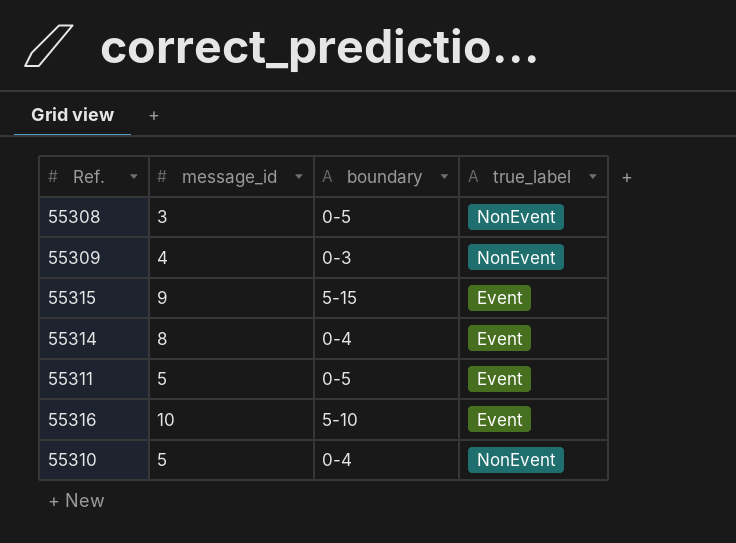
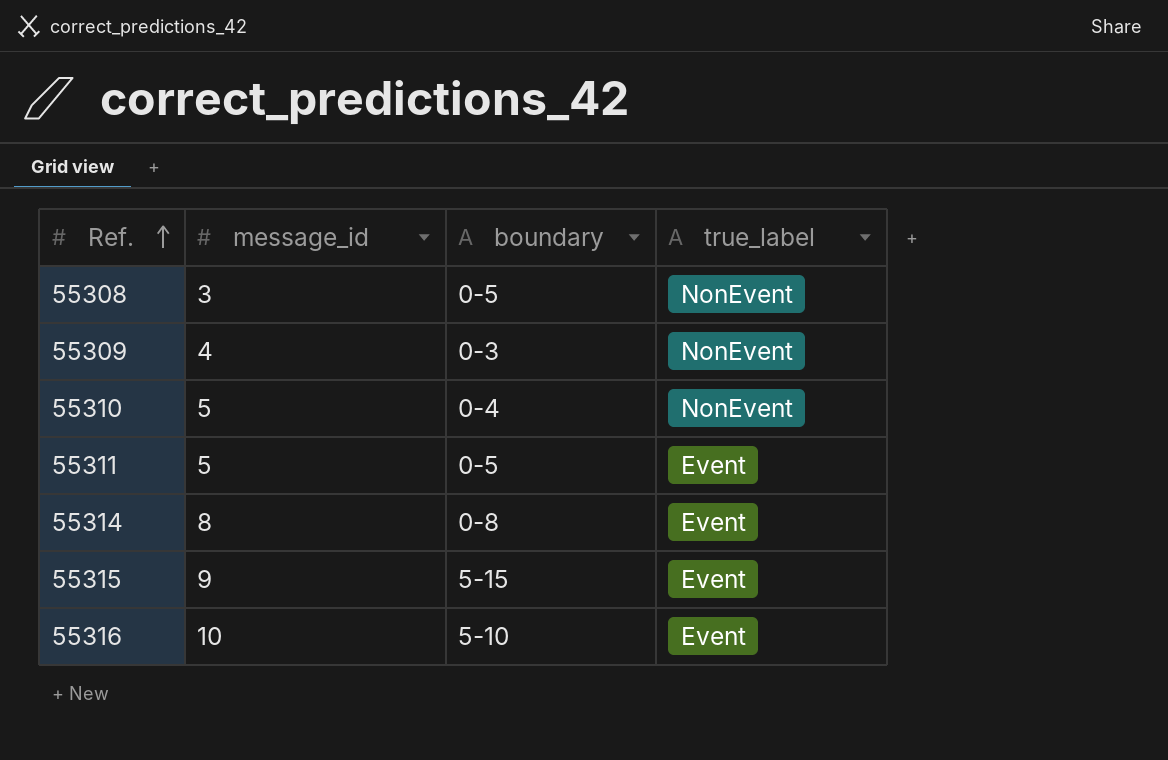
row order: none -> Ref. ascending
55314 | boundary: 0-4 -> 0-8

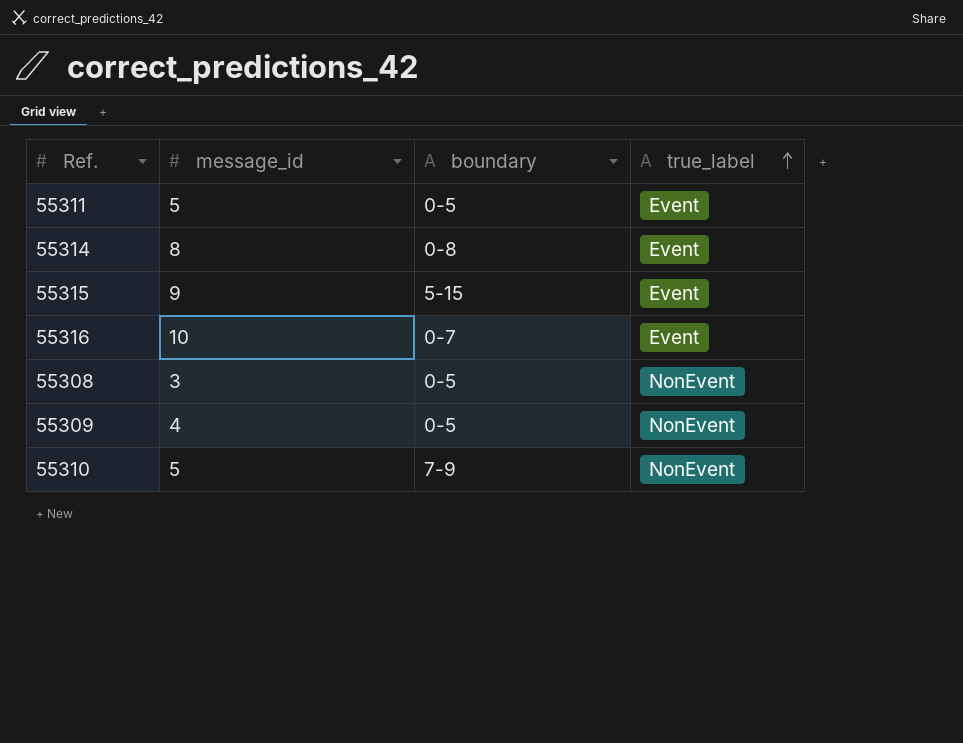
row order: Ref. ascending -> true_label ascending
55316 | boundary: 5-10 -> 0-7
55309 | boundary: 0-3 -> 0-5
55310 | boundary: 0-4 -> 7-9

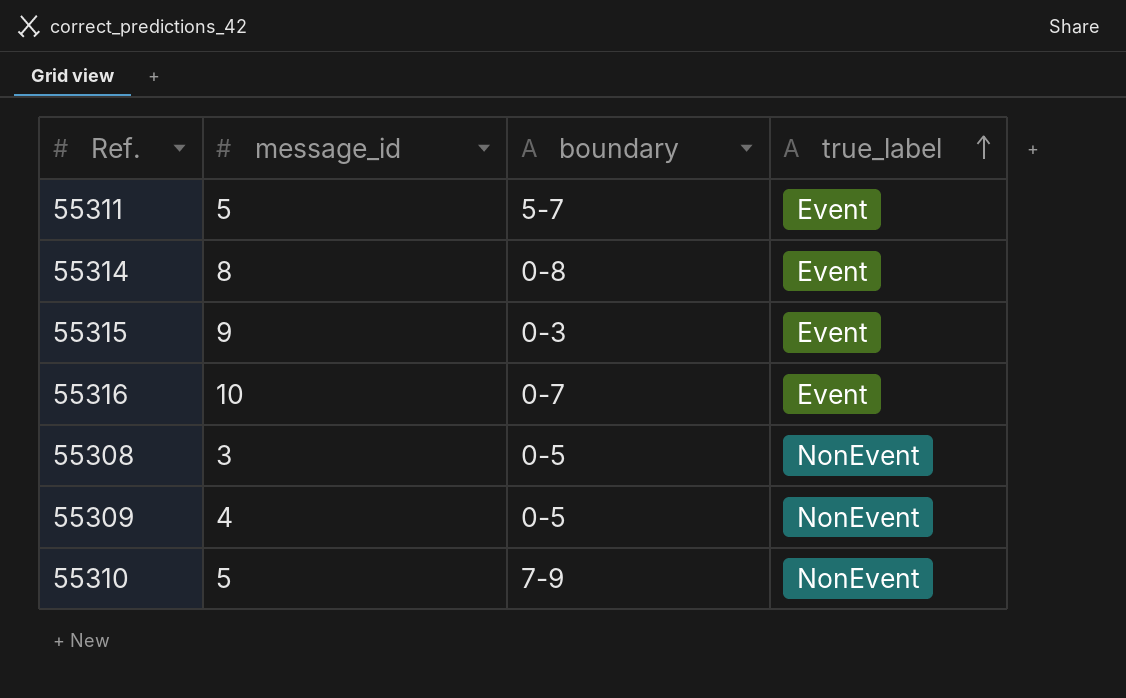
55311 | boundary: 0-5 -> 5-7
55315 | boundary: 5-15 -> 0-3

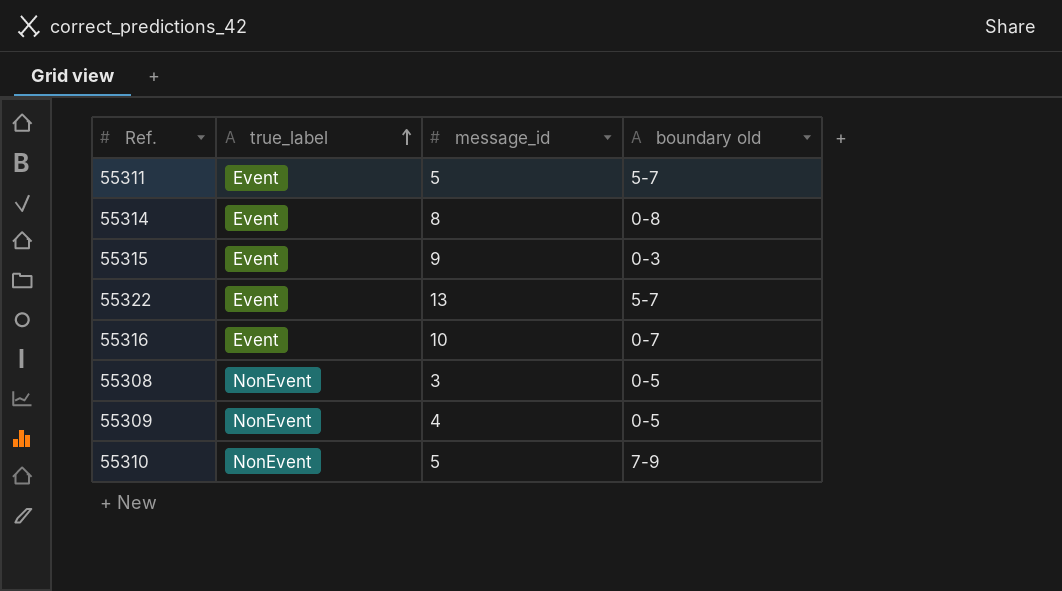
column true_label | position: 4 -> 2
column name: boundary -> boundary old
row 55322: none -> Event | 13 | 5-7

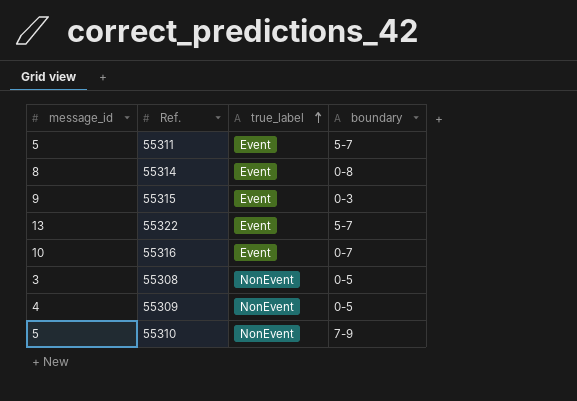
column message_id | position: 3 -> 1
column name: boundary old -> boundary

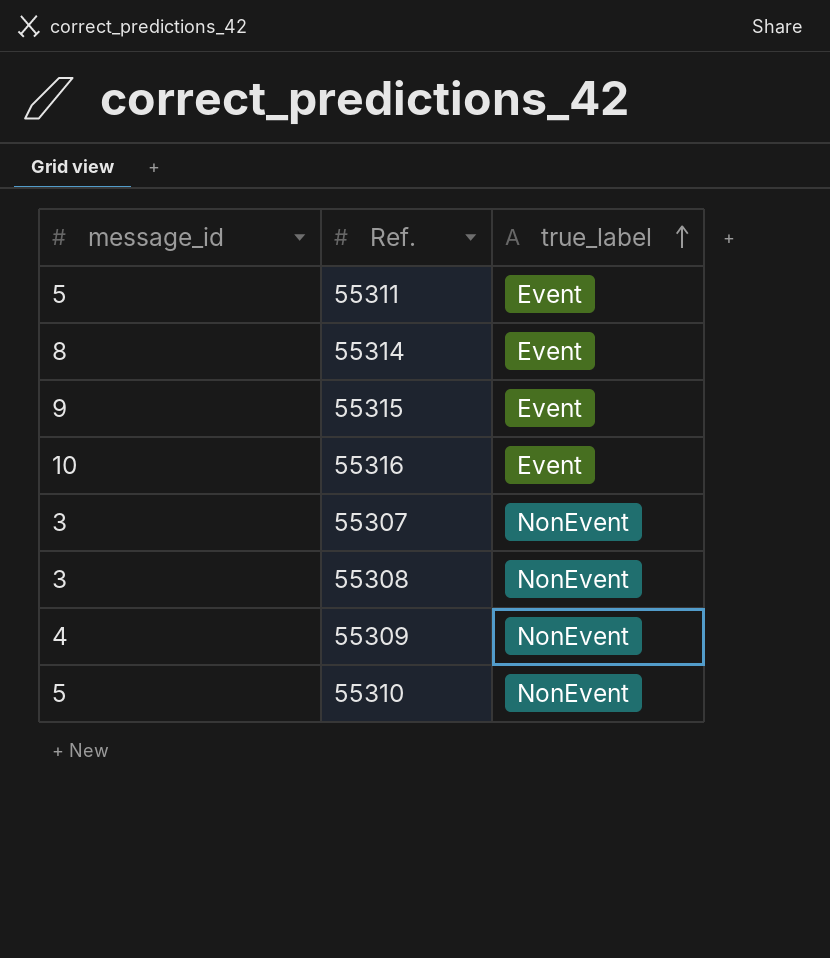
column boundary | position: 4 -> none
row 55322: 13 | Event | 5-7 -> none
row 55307: none -> 3 | NonEvent

